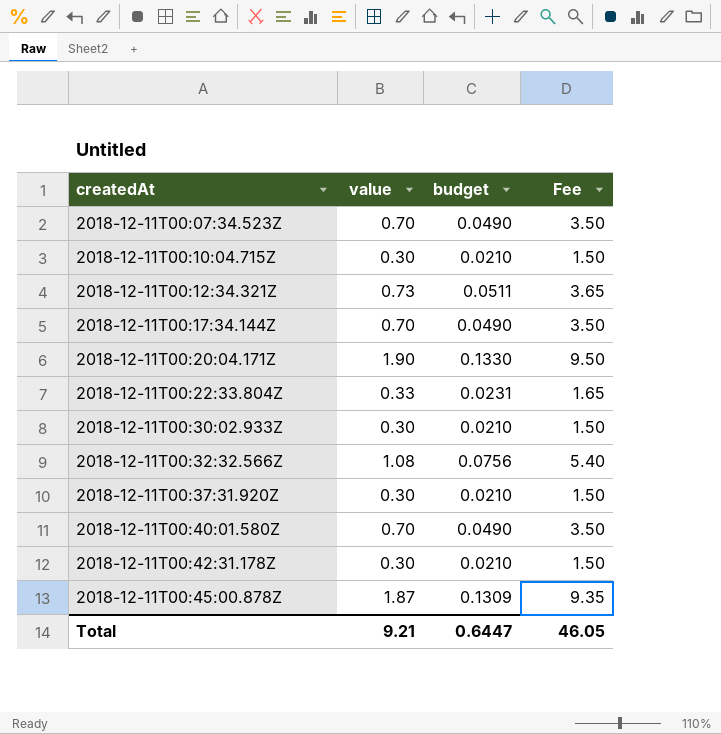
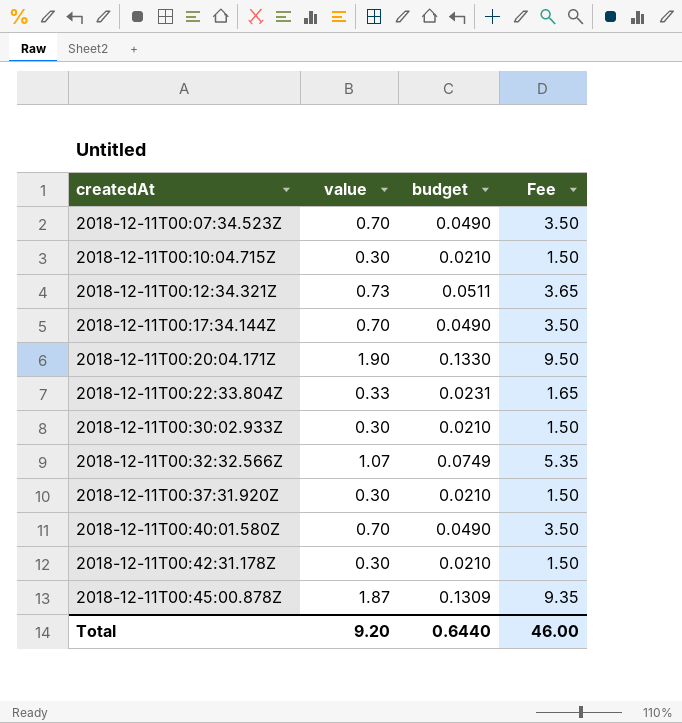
2018-12-11T00:32:32.566Z | value: 1.08 -> 1.07
2018-12-11T00:32:32.566Z | budget: 0.0756 -> 0.0749
2018-12-11T00:32:32.566Z | Fee: 5.40 -> 5.35
Total | value: 9.21 -> 9.20
Total | budget: 0.6447 -> 0.6440
Total | Fee: 46.05 -> 46.00

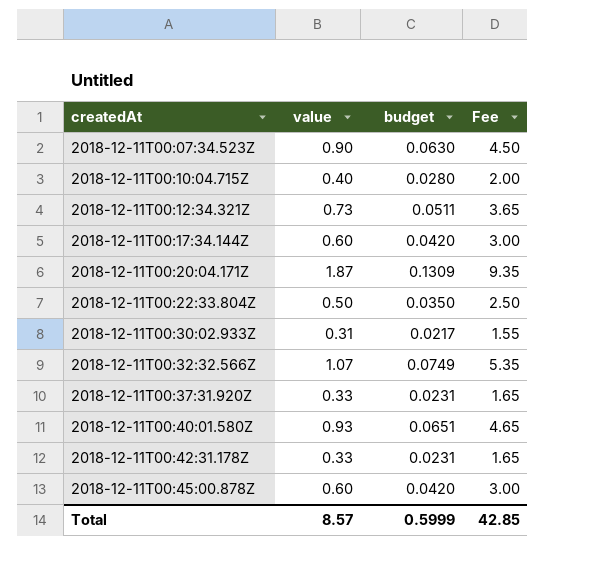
2018-12-11T00:07:34.523Z | value: 0.70 -> 0.90
2018-12-11T00:07:34.523Z | budget: 0.0490 -> 0.0630
2018-12-11T00:07:34.523Z | Fee: 3.50 -> 4.50
2018-12-11T00:10:04.715Z | value: 0.30 -> 0.40
2018-12-11T00:10:04.715Z | budget: 0.0210 -> 0.0280
2018-12-11T00:10:04.715Z | Fee: 1.50 -> 2.00
2018-12-11T00:17:34.144Z | value: 0.70 -> 0.60
2018-12-11T00:17:34.144Z | budget: 0.0490 -> 0.0420
2018-12-11T00:17:34.144Z | Fee: 3.50 -> 3.00
2018-12-11T00:20:04.171Z | value: 1.90 -> 1.87
2018-12-11T00:20:04.171Z | budget: 0.1330 -> 0.1309
2018-12-11T00:20:04.171Z | Fee: 9.50 -> 9.35
2018-12-11T00:22:33.804Z | value: 0.33 -> 0.50
2018-12-11T00:22:33.804Z | budget: 0.0231 -> 0.0350
2018-12-11T00:22:33.804Z | Fee: 1.65 -> 2.50
2018-12-11T00:30:02.933Z | value: 0.30 -> 0.31
2018-12-11T00:30:02.933Z | budget: 0.0210 -> 0.0217
2018-12-11T00:30:02.933Z | Fee: 1.50 -> 1.55
2018-12-11T00:37:31.920Z | value: 0.30 -> 0.33
2018-12-11T00:37:31.920Z | budget: 0.0210 -> 0.0231
2018-12-11T00:37:31.920Z | Fee: 1.50 -> 1.65
2018-12-11T00:40:01.580Z | value: 0.70 -> 0.93
2018-12-11T00:40:01.580Z | budget: 0.0490 -> 0.0651
2018-12-11T00:40:01.580Z | Fee: 3.50 -> 4.65
2018-12-11T00:42:31.178Z | value: 0.30 -> 0.33
2018-12-11T00:42:31.178Z | budget: 0.0210 -> 0.0231
2018-12-11T00:42:31.178Z | Fee: 1.50 -> 1.65
2018-12-11T00:45:00.878Z | value: 1.87 -> 0.60
2018-12-11T00:45:00.878Z | budget: 0.1309 -> 0.0420
2018-12-11T00:45:00.878Z | Fee: 9.35 -> 3.00
Total | value: 9.20 -> 8.57
Total | budget: 0.6440 -> 0.5999
Total | Fee: 46.00 -> 42.85

